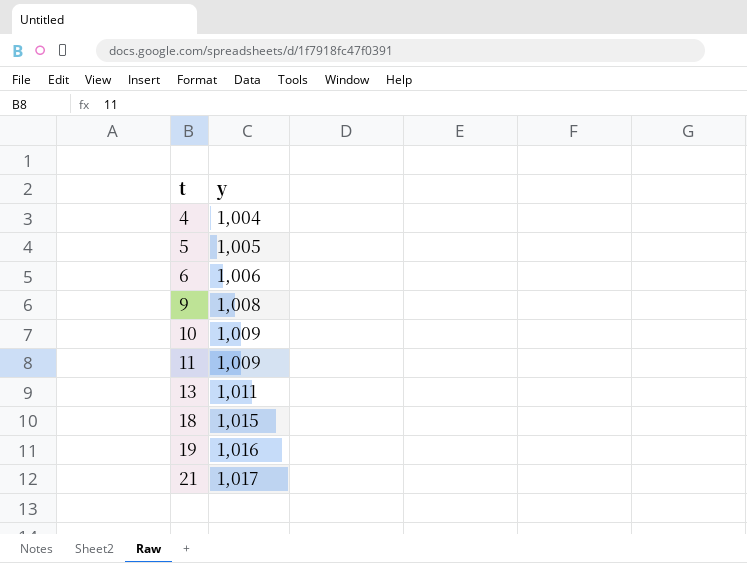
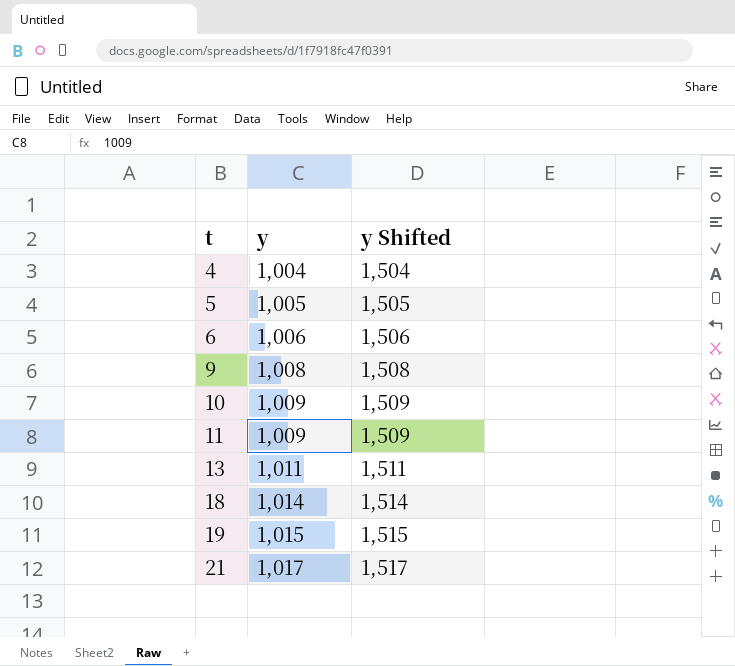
column y Shifted | formula: none -> [y] + 500
18 | y: 1,015 -> 1,014
19 | y: 1,016 -> 1,015

